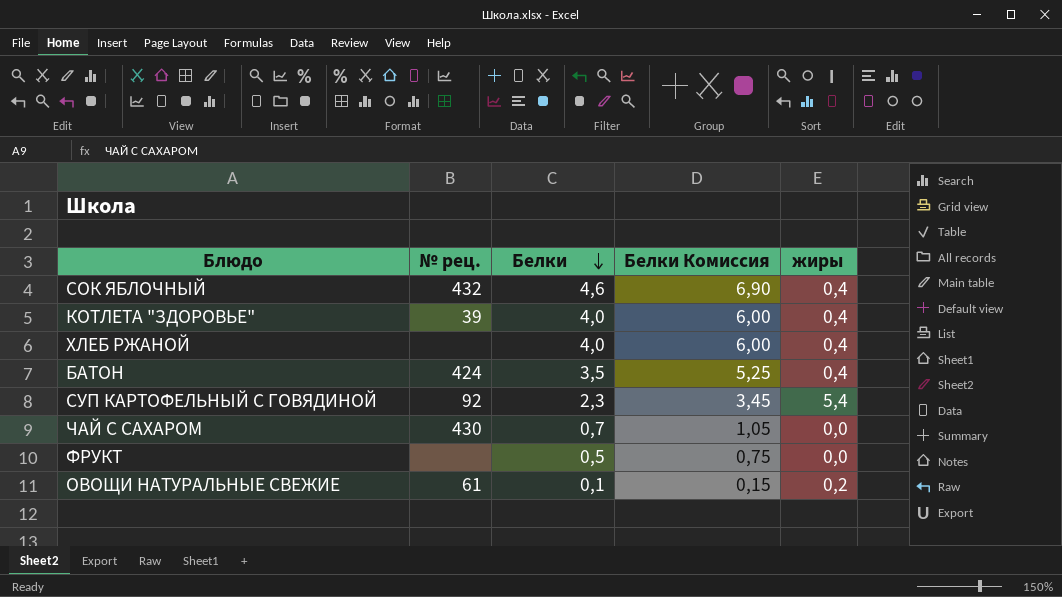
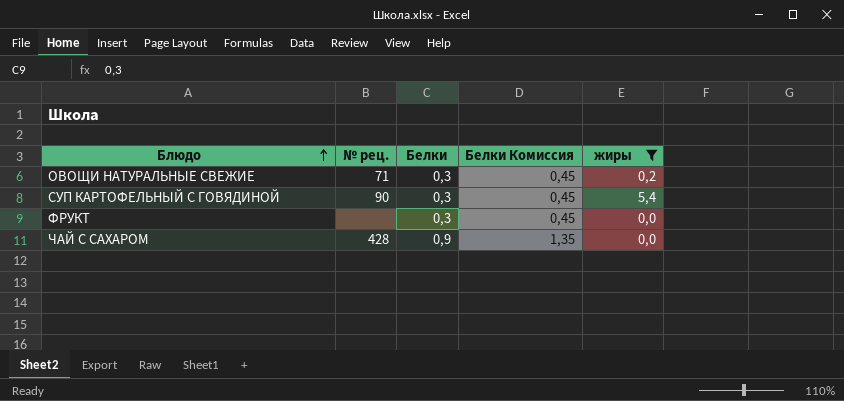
filter: none -> жиры != 0,4
row order: Белки descending -> Блюдо ascending
ОВОЩИ НАТУРАЛЬНЫЕ СВЕЖИЕ | № рец.: 61 -> 71
ОВОЩИ НАТУРАЛЬНЫЕ СВЕЖИЕ | Белки: 0,1 -> 0,3
ОВОЩИ НАТУРАЛЬНЫЕ СВЕЖИЕ | Белки Комиссия: 0,15 -> 0,45
СУП КАРТОФЕЛЬНЫЙ С ГОВЯДИНОЙ | № рец.: 92 -> 90
СУП КАРТОФЕЛЬНЫЙ С ГОВЯДИНОЙ | Белки: 2,3 -> 0,3
СУП КАРТОФЕЛЬНЫЙ С ГОВЯДИНОЙ | Белки Комиссия: 3,45 -> 0,45
ФРУКТ | Белки: 0,5 -> 0,3
ФРУКТ | Белки Комиссия: 0,75 -> 0,45
ЧАЙ С САХАРОМ | № рец.: 430 -> 428
ЧАЙ С САХАРОМ | Белки: 0,7 -> 0,9
ЧАЙ С САХАРОМ | Белки Комиссия: 1,05 -> 1,35

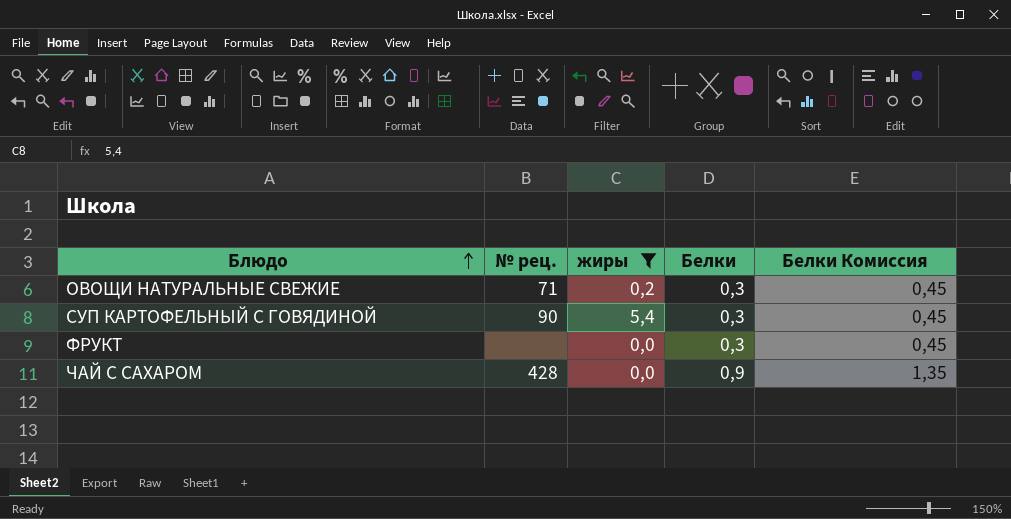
column жиры | position: 5 -> 3

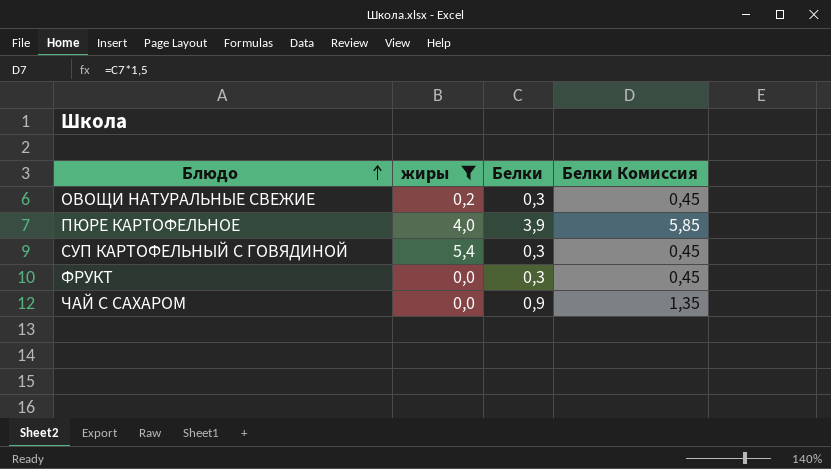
column № рец. | position: 2 -> none
row ПЮРЕ КАРТОФЕЛЬНОЕ: none -> 4,0 | 3,9 | 5,85

